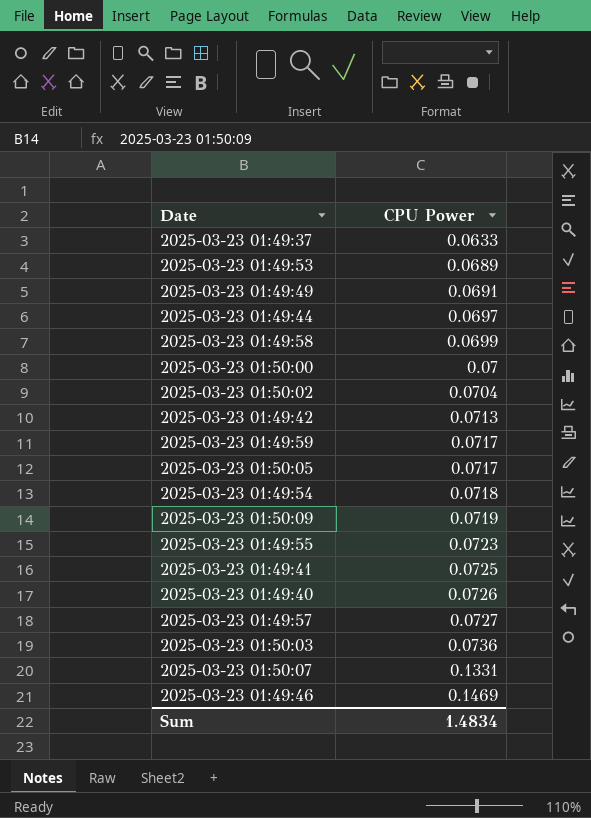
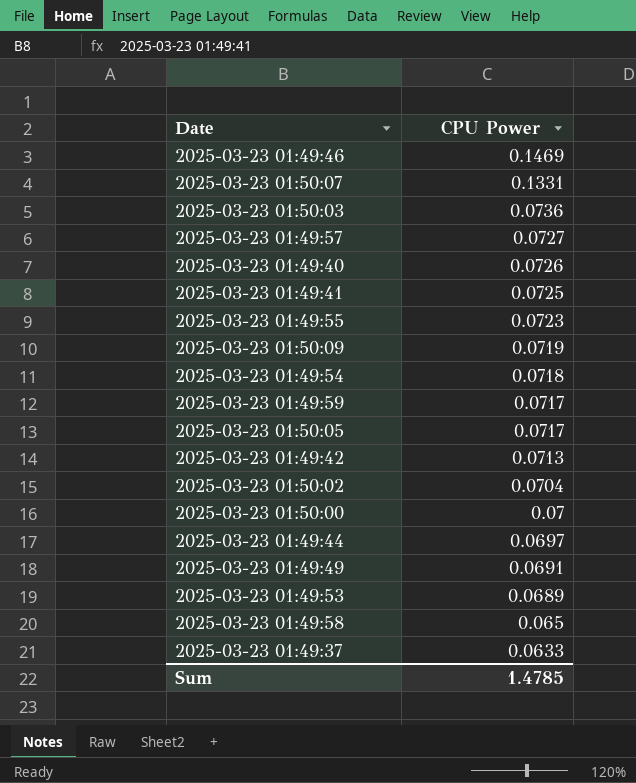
row order: CPU Power ascending -> CPU Power descending
2025-03-23 01:49:58 | CPU Power: 0.0699 -> 0.065
Sum | CPU Power: 1.4834 -> 1.4785

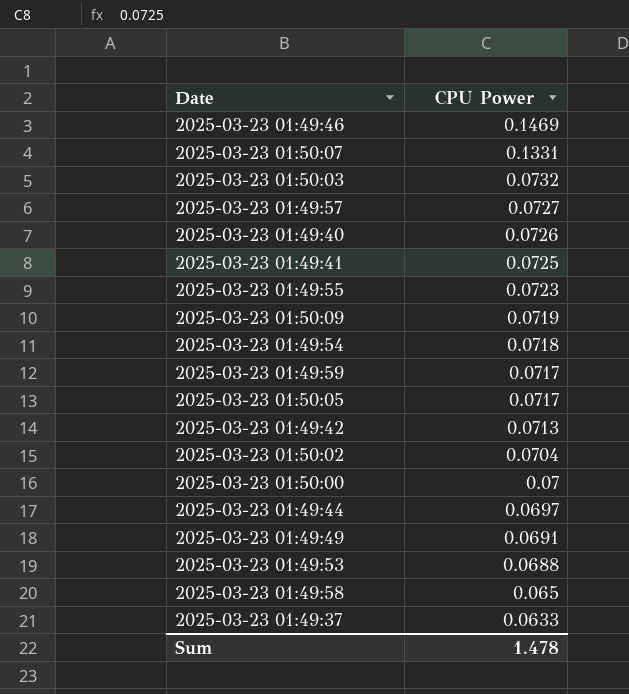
2025-03-23 01:50:03 | CPU Power: 0.0736 -> 0.0732
2025-03-23 01:49:53 | CPU Power: 0.0689 -> 0.0688
Sum | CPU Power: 1.4785 -> 1.478

